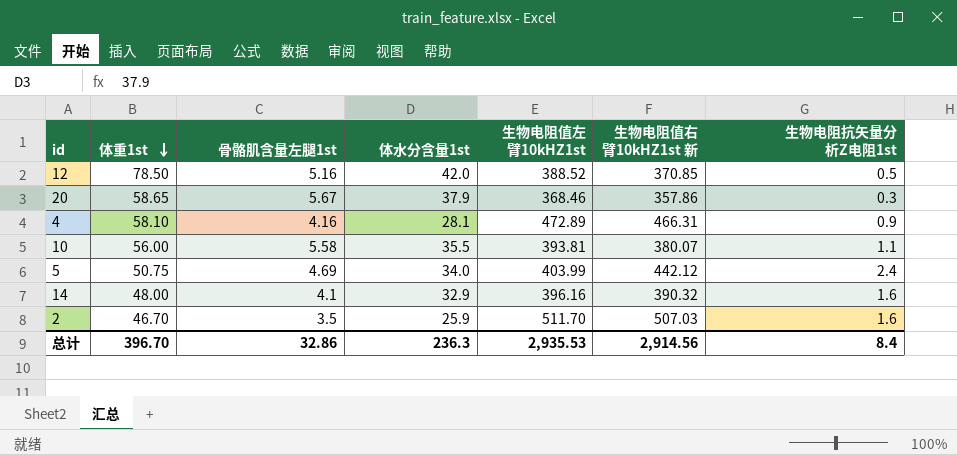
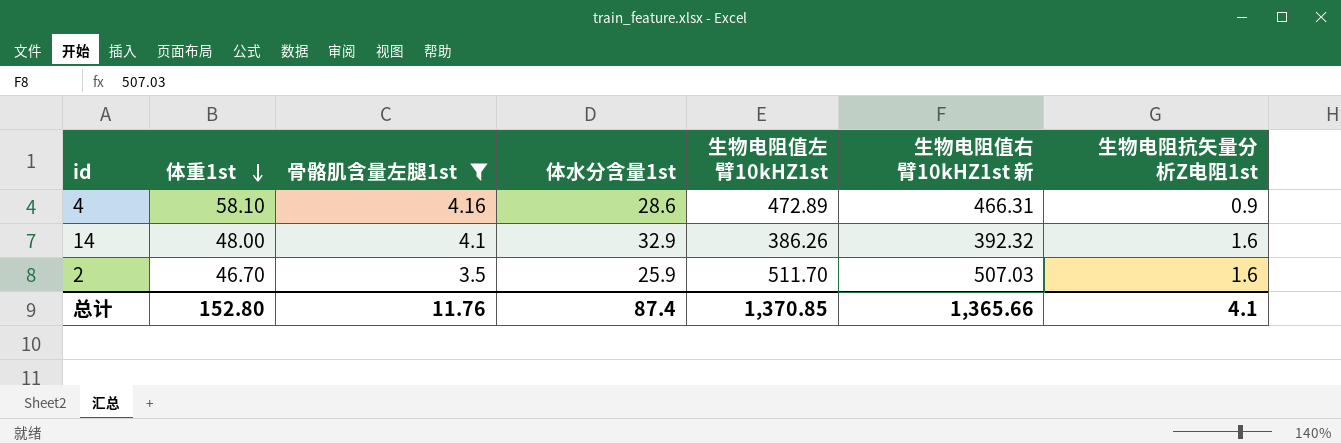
filter: none -> 骨骼肌含量左腿1st <= 4.16
4 | 体水分含量1st: 28.1 -> 28.6
14 | 生物电阻值左臂10kHZ1st: 396.16 -> 386.26
14 | 生物电阻值右臂10kHZ1st 新: 390.32 -> 392.32
总计 | 体重1st: 396.70 -> 152.80
总计 | 骨骼肌含量左腿1st: 32.86 -> 11.76
总计 | 体水分含量1st: 236.3 -> 87.4
总计 | 生物电阻值左臂10kHZ1st: 2,935.53 -> 1,370.85
总计 | 生物电阻值右臂10kHZ1st 新: 2,914.56 -> 1,365.66
总计 | 生物电阻抗矢量分析Z电阻1st: 8.4 -> 4.1

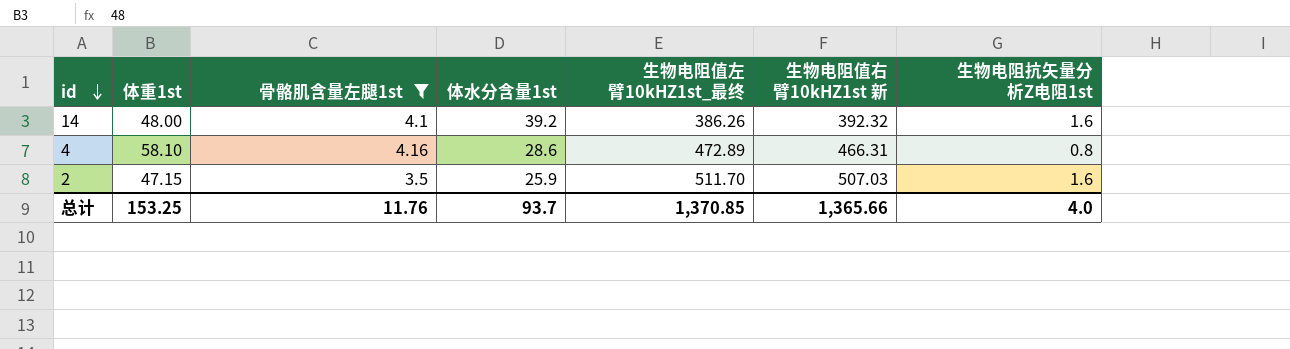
row order: 体重1st descending -> id descending
column name: 生物电阻值左臂10kHZ1st -> 生物电阻值左臂10kHZ1st_最终
14 | 体水分含量1st: 32.9 -> 39.2
4 | 生物电阻抗矢量分析Z电阻1st: 0.9 -> 0.8
2 | 体重1st: 46.70 -> 47.15
总计 | 体重1st: 152.80 -> 153.25
总计 | 体水分含量1st: 87.4 -> 93.7
总计 | 生物电阻抗矢量分析Z电阻1st: 4.1 -> 4.0

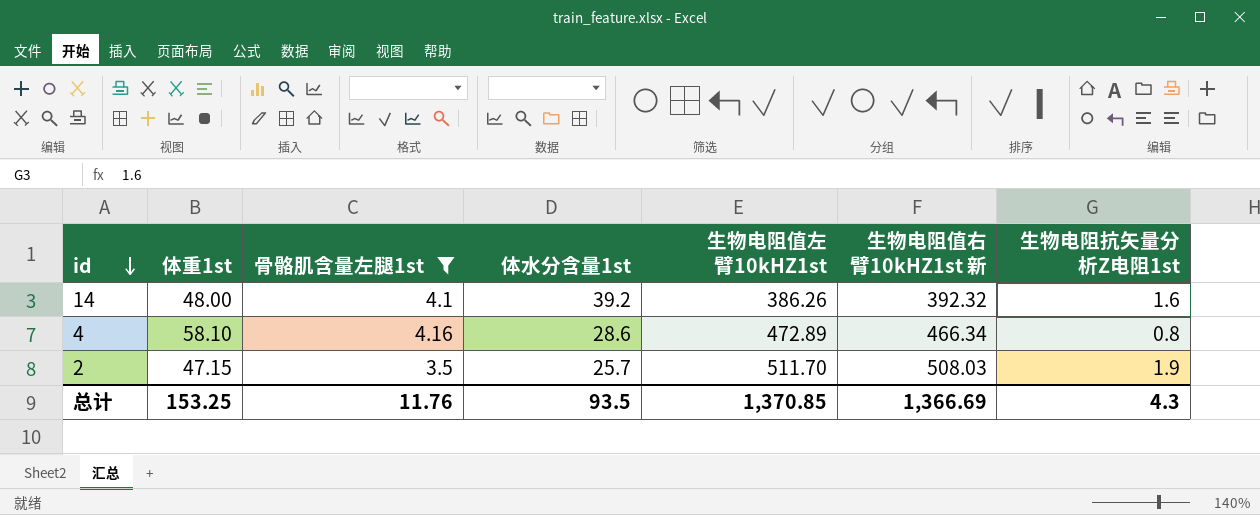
column name: 生物电阻值左臂10kHZ1st_最终 -> 生物电阻值左臂10kHZ1st
4 | 生物电阻值右臂10kHZ1st 新: 466.31 -> 466.34
2 | 体水分含量1st: 25.9 -> 25.7
2 | 生物电阻值右臂10kHZ1st 新: 507.03 -> 508.03
2 | 生物电阻抗矢量分析Z电阻1st: 1.6 -> 1.9
总计 | 体水分含量1st: 93.7 -> 93.5
总计 | 生物电阻值右臂10kHZ1st 新: 1,365.66 -> 1,366.69
总计 | 生物电阻抗矢量分析Z电阻1st: 4.0 -> 4.3

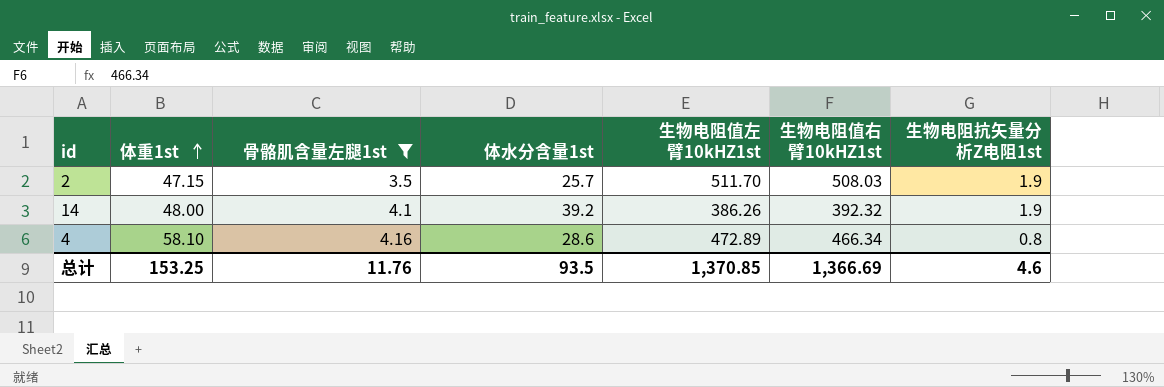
row order: id descending -> 体重1st ascending
column name: 生物电阻值右臂10kHZ1st 新 -> 生物电阻值右臂10kHZ1st
14 | 生物电阻抗矢量分析Z电阻1st: 1.6 -> 1.9
总计 | 生物电阻抗矢量分析Z电阻1st: 4.3 -> 4.6

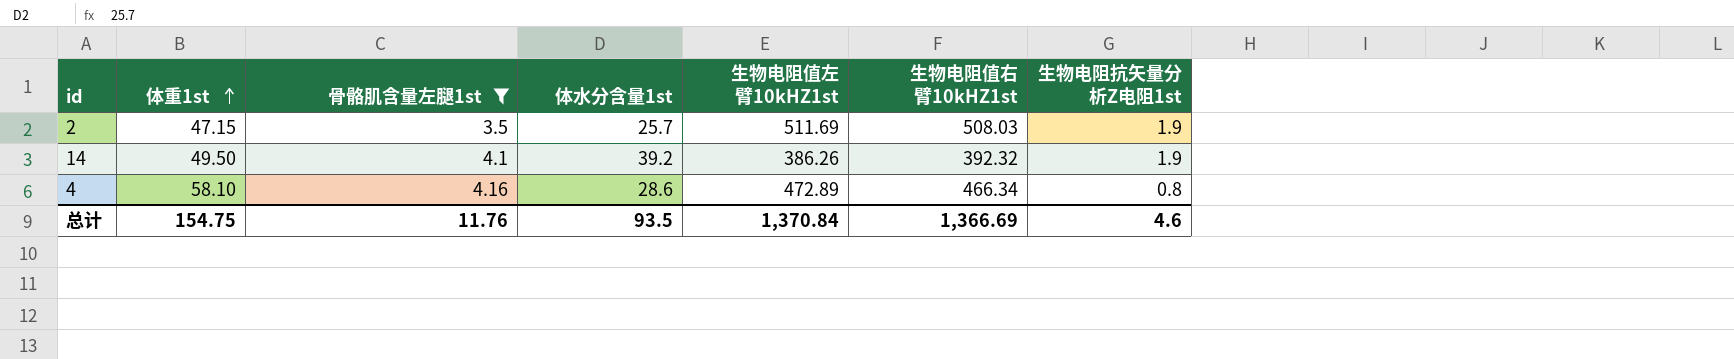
2 | 生物电阻值左臂10kHZ1st: 511.70 -> 511.69
14 | 体重1st: 48.00 -> 49.50
总计 | 体重1st: 153.25 -> 154.75
总计 | 生物电阻值左臂10kHZ1st: 1,370.85 -> 1,370.84

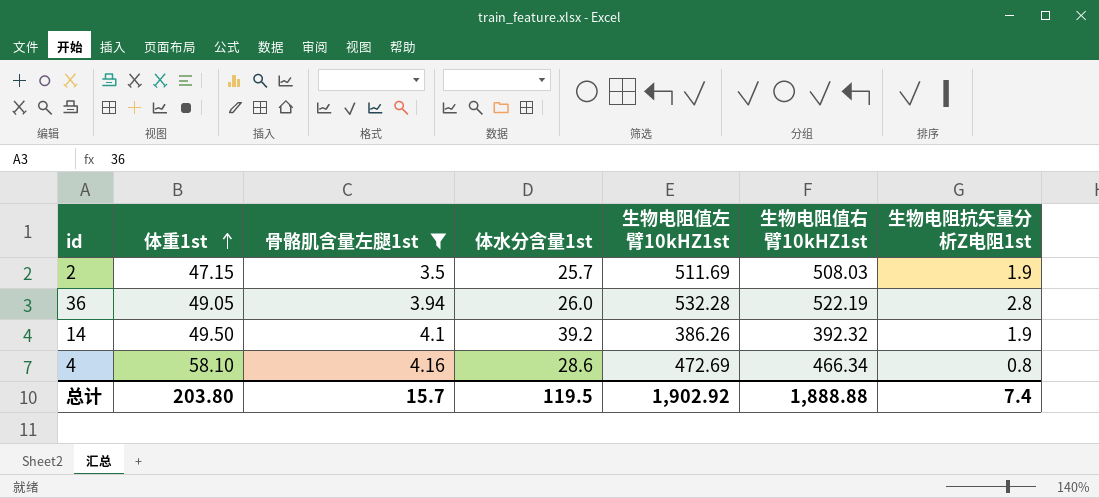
row 36: none -> 49.05 | 3.94 | 26.0 | 532.28 | 522.19 | 2.8
4 | 生物电阻值左臂10kHZ1st: 472.89 -> 472.69
总计 | 体重1st: 154.75 -> 203.80
总计 | 骨骼肌含量左腿1st: 11.76 -> 15.7
总计 | 体水分含量1st: 93.5 -> 119.5
总计 | 生物电阻值左臂10kHZ1st: 1,370.84 -> 1,902.92
总计 | 生物电阻值右臂10kHZ1st: 1,366.69 -> 1,888.88
总计 | 生物电阻抗矢量分析Z电阻1st: 4.6 -> 7.4

